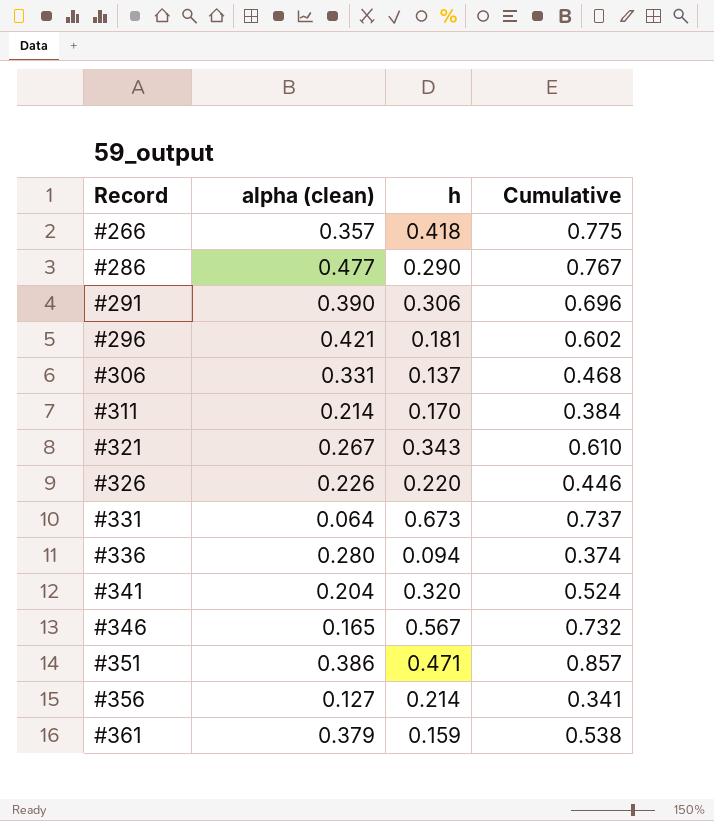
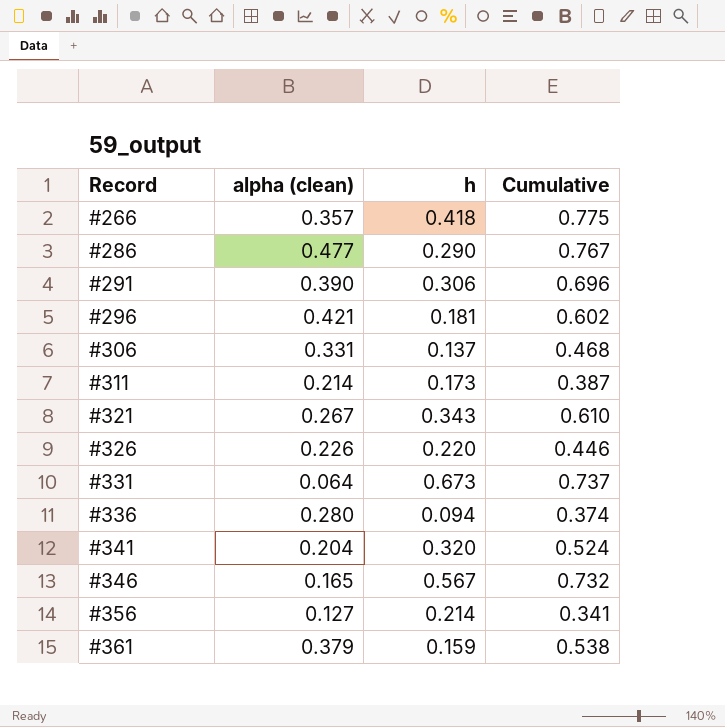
row #351: 0.386 | 0.471 | 0.857 -> none
#311 | h: 0.170 -> 0.173
#311 | Cumulative: 0.384 -> 0.387

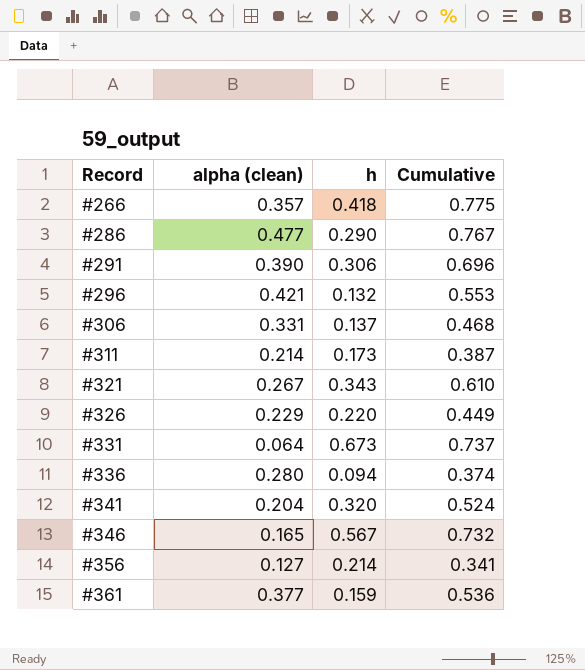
#296 | h: 0.181 -> 0.132
#296 | Cumulative: 0.602 -> 0.553
#326 | alpha (clean): 0.226 -> 0.229
#326 | Cumulative: 0.446 -> 0.449
#361 | alpha (clean): 0.379 -> 0.377
#361 | Cumulative: 0.538 -> 0.536

